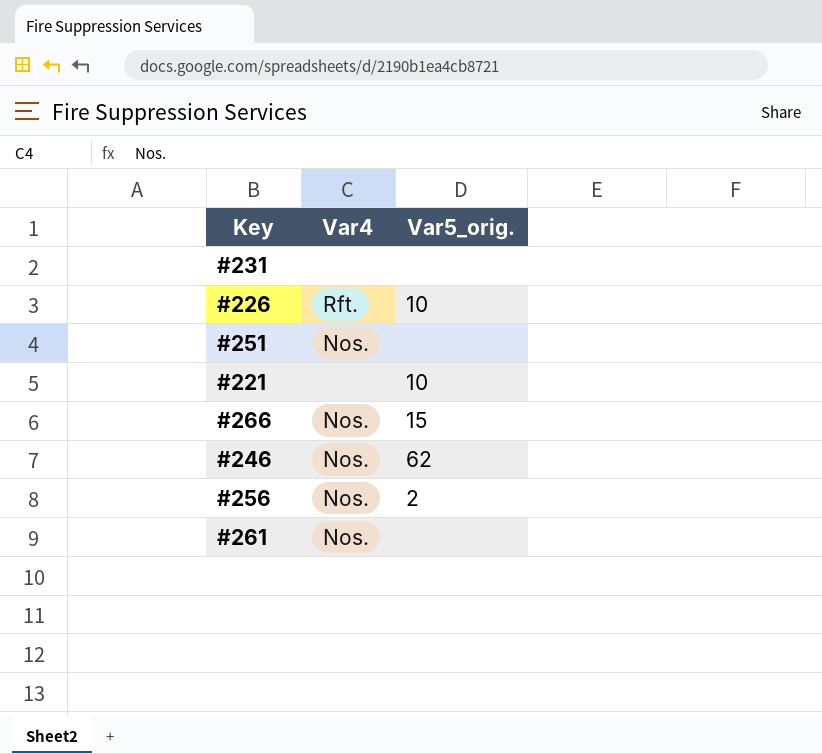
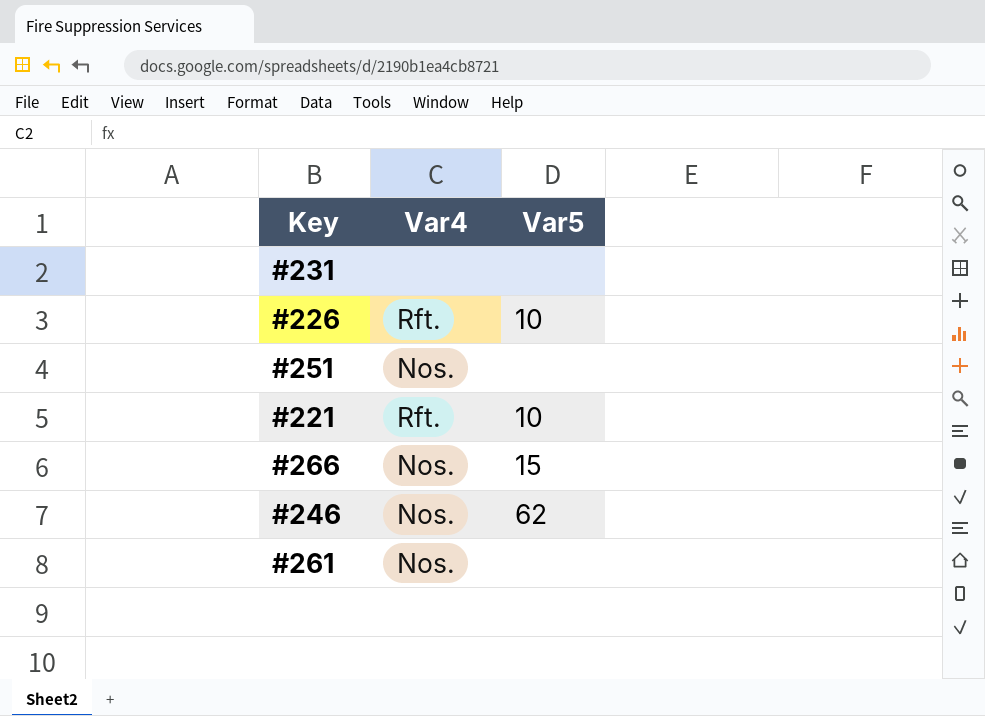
column name: Var5_orig. -> Var5
row #256: Nos. | 2 -> none
#221 | Var4: none -> Rft.

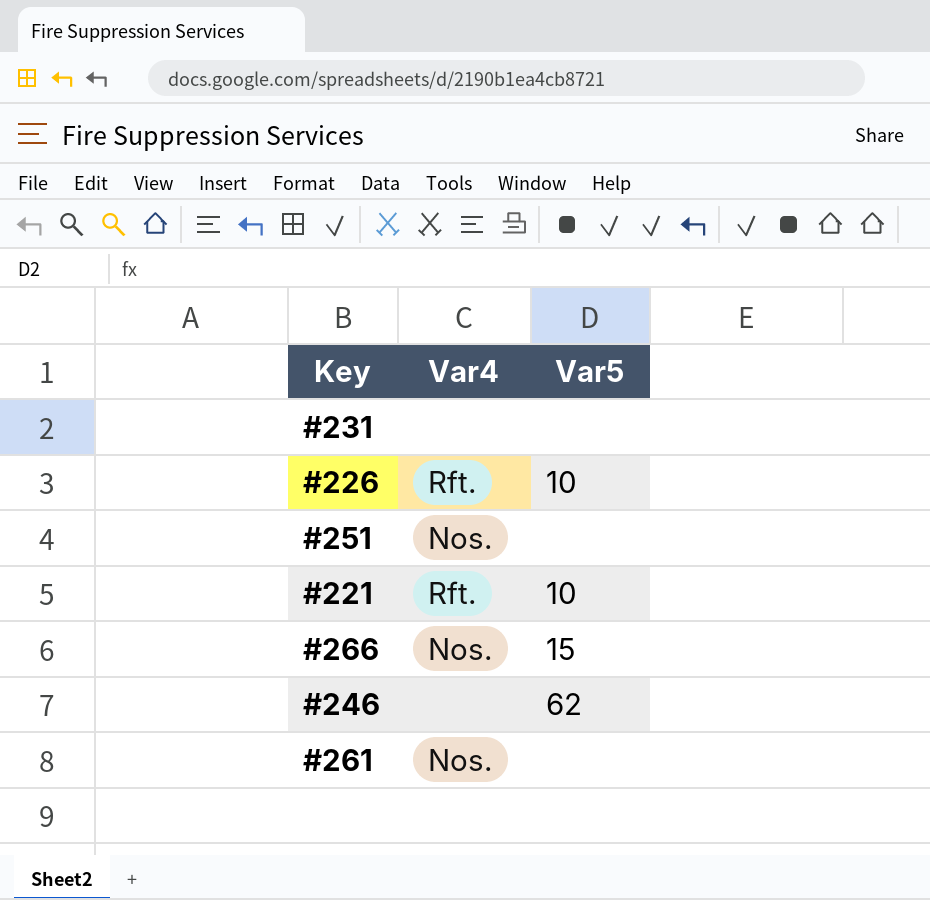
#246 | Var4: Nos. -> none

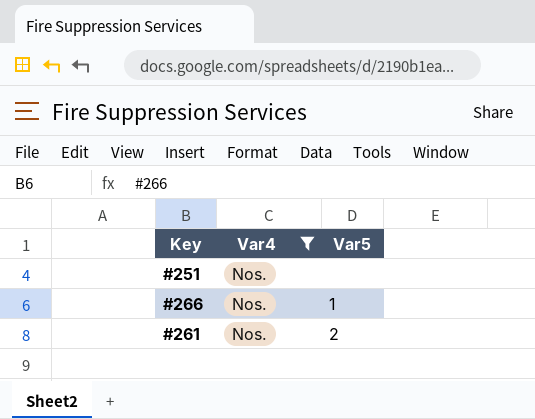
filter: none -> Var4 = Nos.
#266 | Var5: 15 -> 1
#261 | Var5: none -> 2

